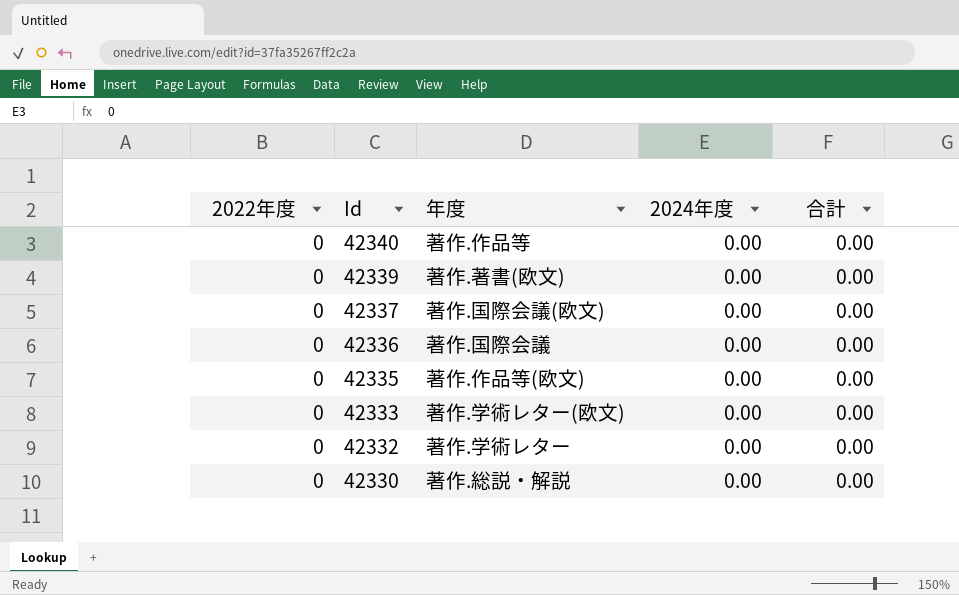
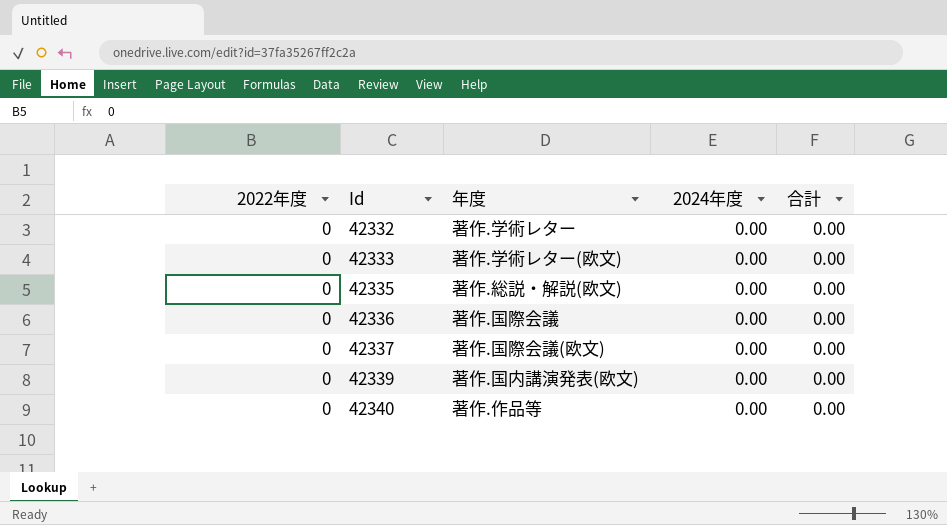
row order: Id descending -> Id ascending
row 42330: 0 | 著作.総説・解説 | 0.00 | 0.00 -> none
42335 | 年度: 著作.作品等(欧文) -> 著作.総説・解説(欧文)
42339 | 年度: 著作.著書(欧文) -> 著作.国内講演発表(欧文)

